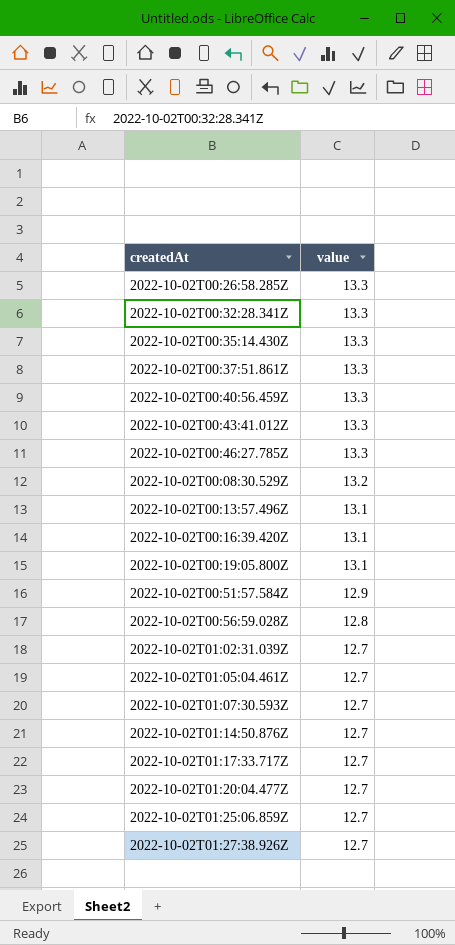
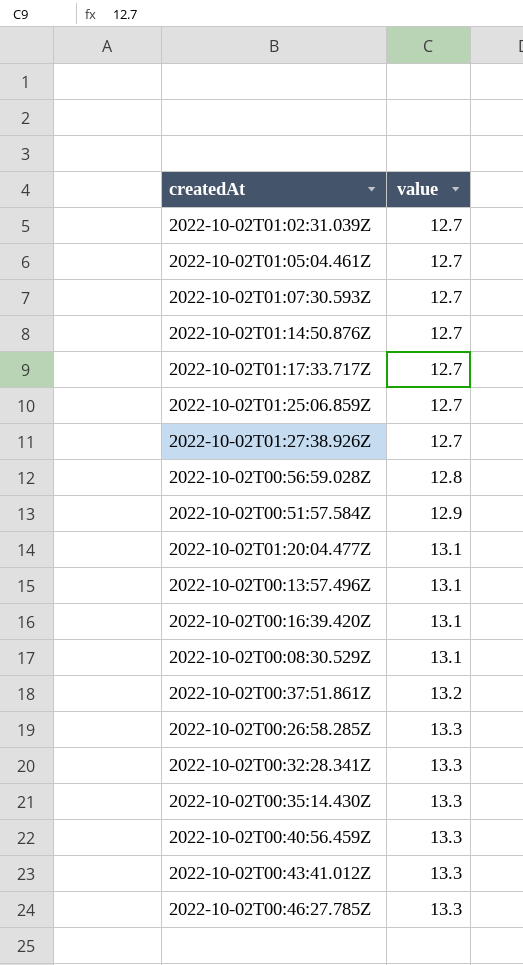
row order: value descending -> value ascending
row 2022-10-02T00:19:05.800Z: 13.1 -> none
2022-10-02T01:20:04.477Z | value: 12.7 -> 13.1
2022-10-02T00:08:30.529Z | value: 13.2 -> 13.1
2022-10-02T00:37:51.861Z | value: 13.3 -> 13.2

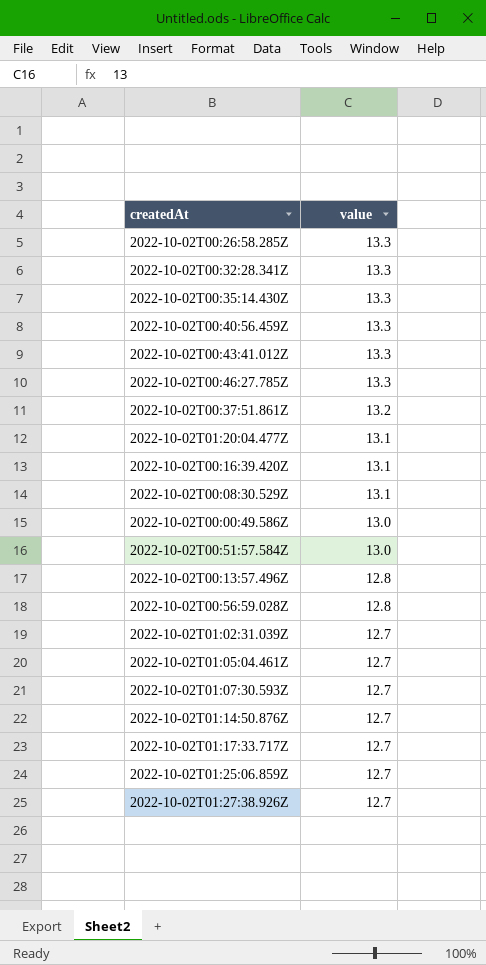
row order: value ascending -> value descending
row 2022-10-02T00:00:49.586Z: none -> 13.0
2022-10-02T00:51:57.584Z | value: 12.9 -> 13.0
2022-10-02T00:13:57.496Z | value: 13.1 -> 12.8

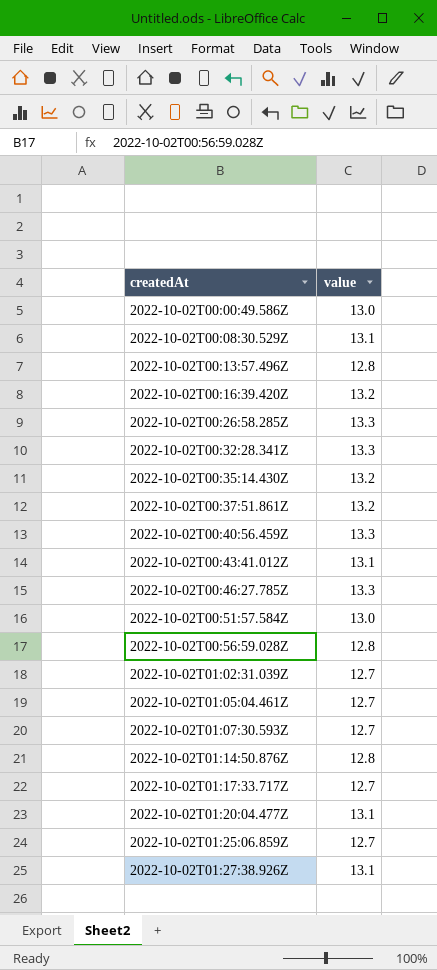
row order: value descending -> createdAt ascending
2022-10-02T00:16:39.420Z | value: 13.1 -> 13.2
2022-10-02T00:35:14.430Z | value: 13.3 -> 13.2
2022-10-02T00:43:41.012Z | value: 13.3 -> 13.1
2022-10-02T01:14:50.876Z | value: 12.7 -> 12.8
2022-10-02T01:27:38.926Z | value: 12.7 -> 13.1

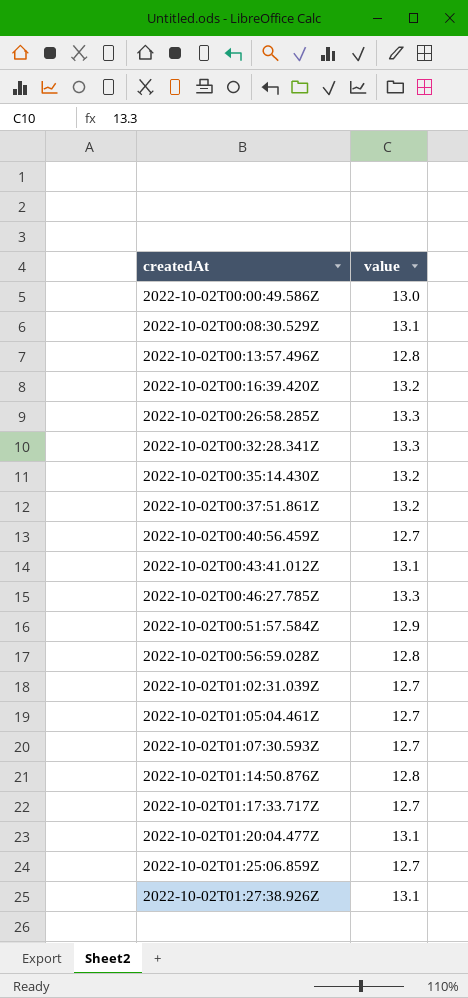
2022-10-02T00:40:56.459Z | value: 13.3 -> 12.7
2022-10-02T00:51:57.584Z | value: 13.0 -> 12.9

